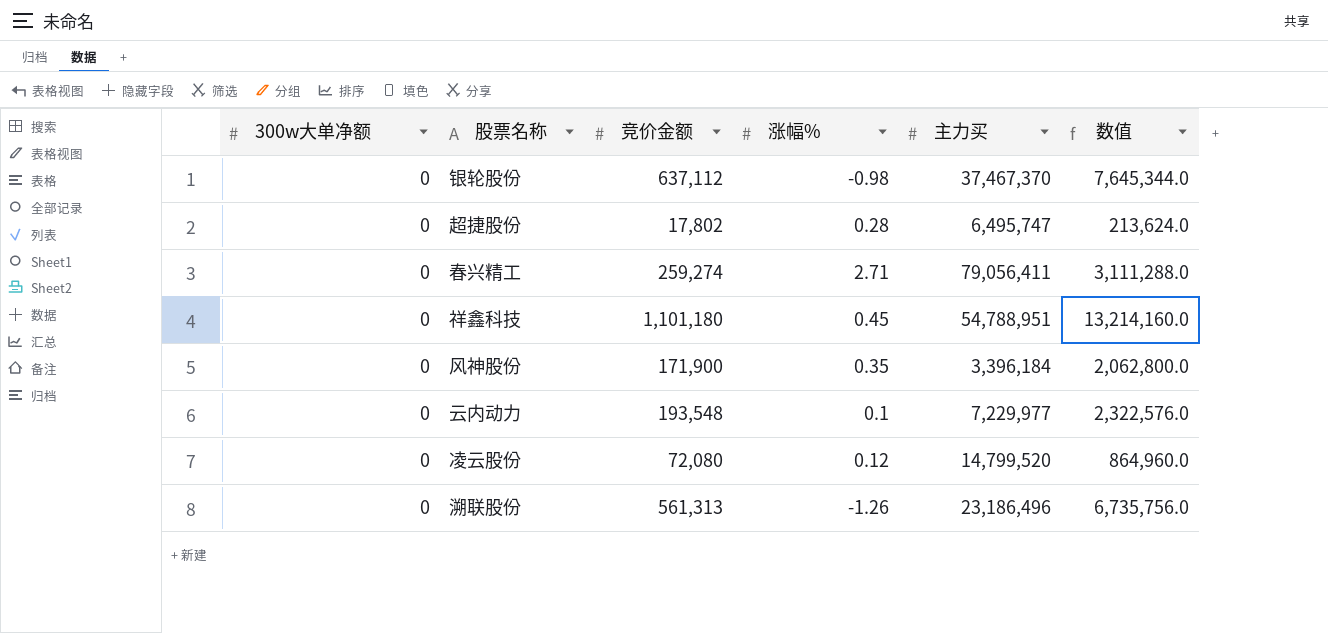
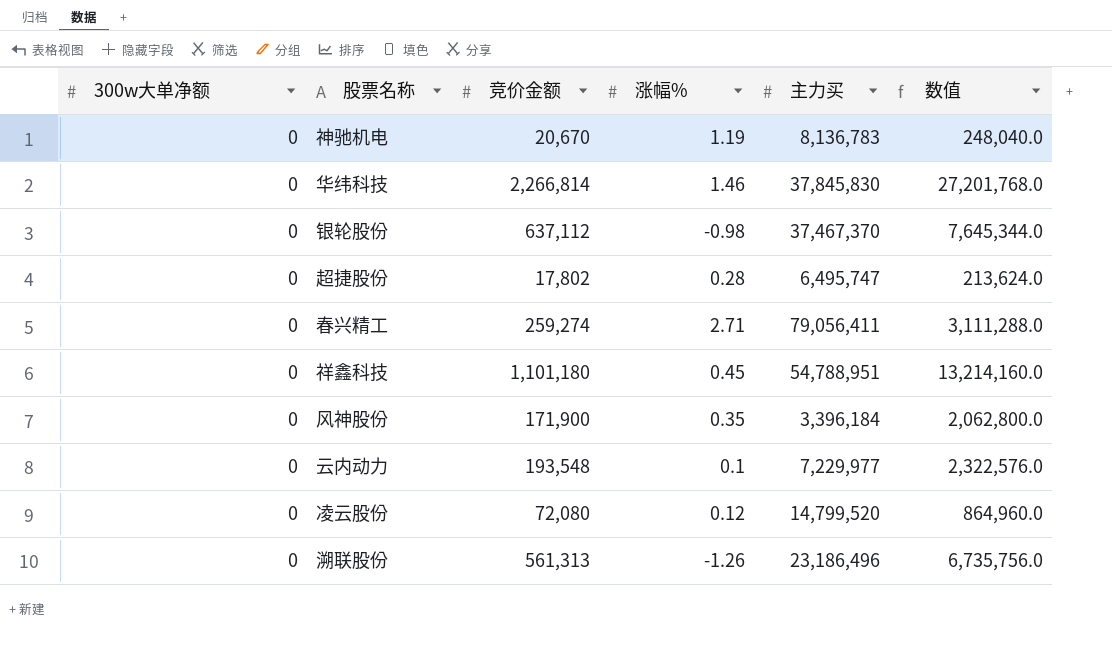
row 神驰机电: none -> 0 | 20,670 | 1.19 | 8,136,783 | 248,040.0
row 华纬科技: none -> 0 | 2,266,814 | 1.46 | 37,845,830 | 27,201,768.0

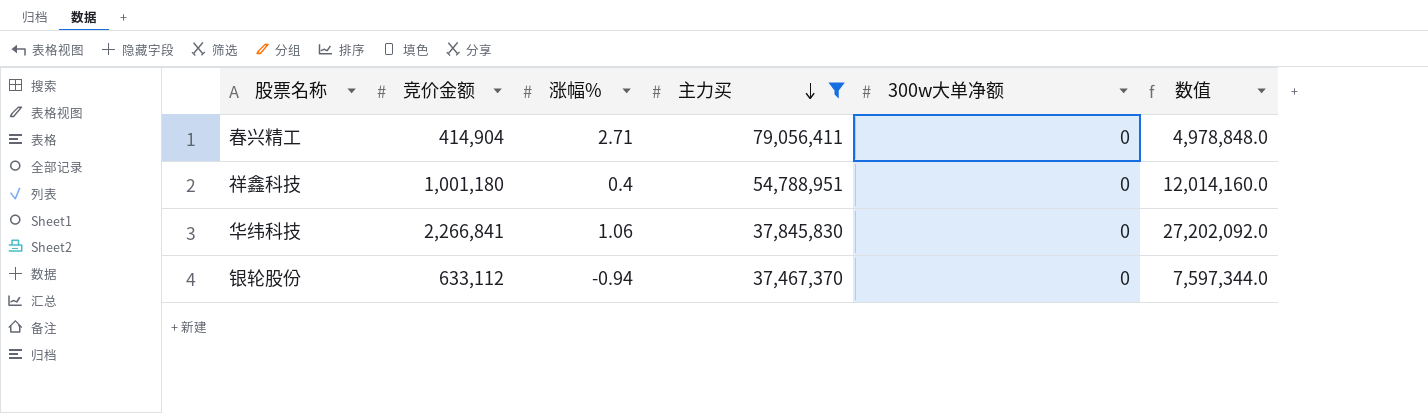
filter: none -> 主力买 >= 37,467,370
row order: none -> 主力买 descending
column 300w大单净额 | position: 1 -> 5
春兴精工 | 竞价金额: 259,274 -> 414,904
春兴精工 | 数值: 3,111,288.0 -> 4,978,848.0
祥鑫科技 | 竞价金额: 1,101,180 -> 1,001,180
祥鑫科技 | 涨幅%: 0.45 -> 0.4
祥鑫科技 | 数值: 13,214,160.0 -> 12,014,160.0
华纬科技 | 竞价金额: 2,266,814 -> 2,266,841
华纬科技 | 涨幅%: 1.46 -> 1.06
华纬科技 | 数值: 27,201,768.0 -> 27,202,092.0
银轮股份 | 竞价金额: 637,112 -> 633,112
银轮股份 | 涨幅%: -0.98 -> -0.94
银轮股份 | 数值: 7,645,344.0 -> 7,597,344.0

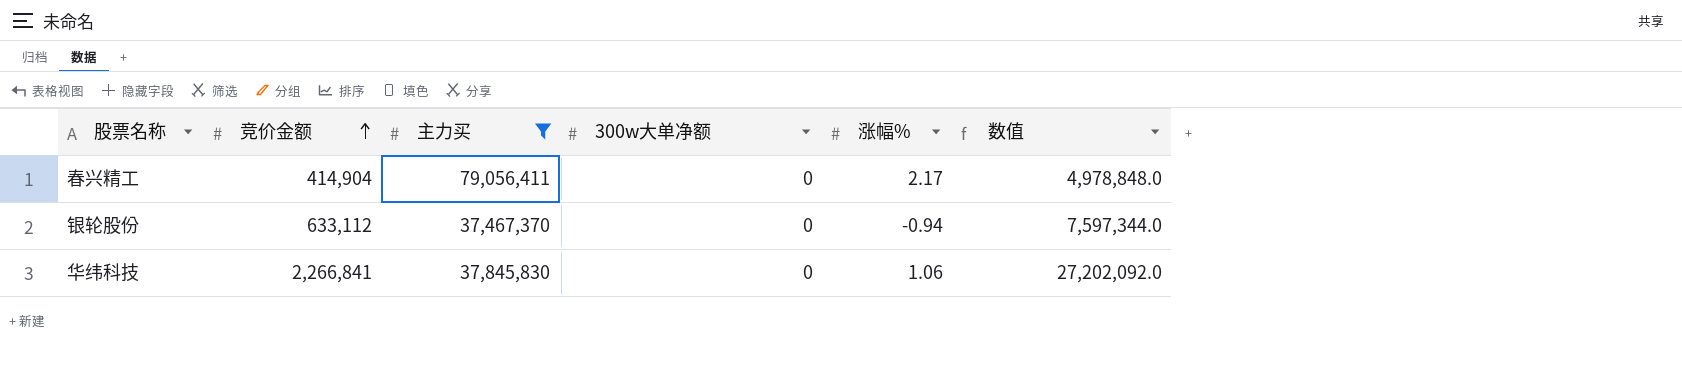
row order: 主力买 descending -> 竞价金额 ascending
column 涨幅% | position: 3 -> 5
row 祥鑫科技: 1,001,180 | 0.4 | 54,788,951 | 0 | 12,014,160.0 -> none
春兴精工 | 涨幅%: 2.71 -> 2.17

